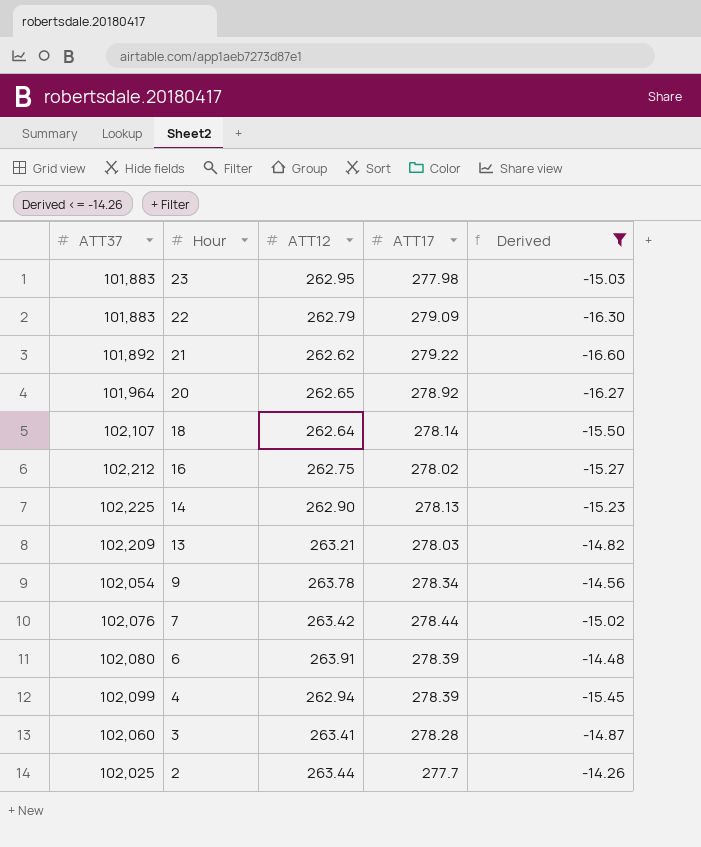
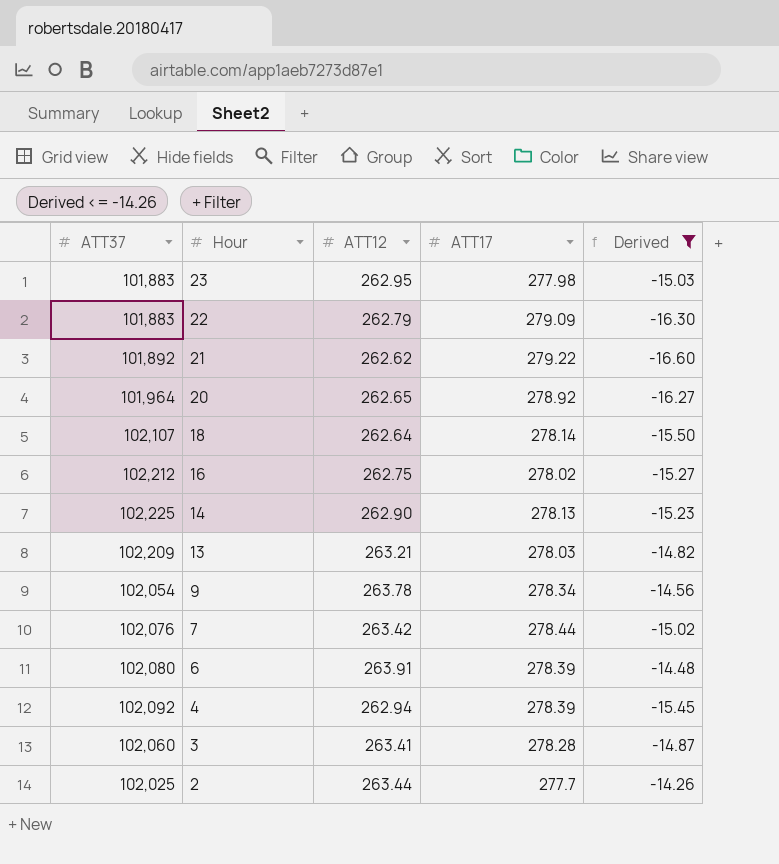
4 | ATT37: 102,099 -> 102,092

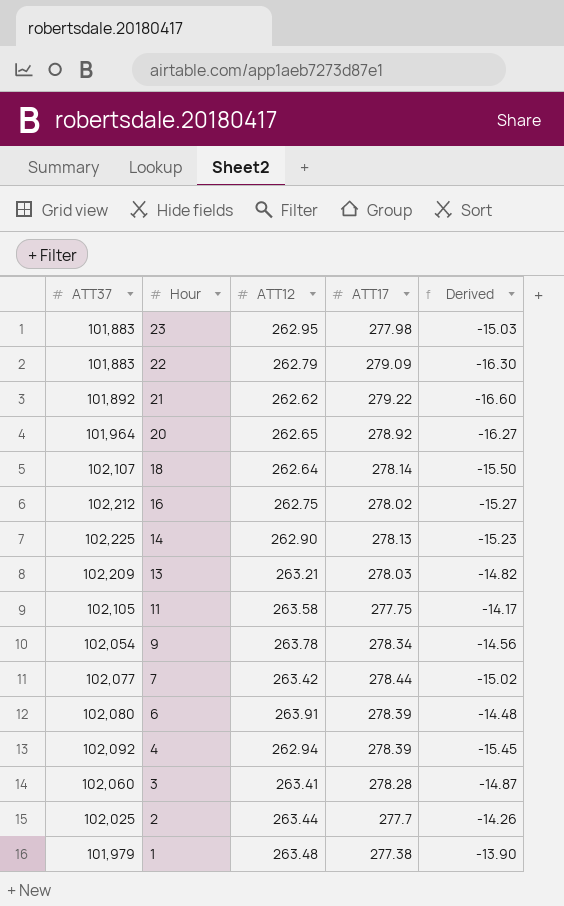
filter: Derived <= -14.26 -> none
7 | ATT37: 102,076 -> 102,077

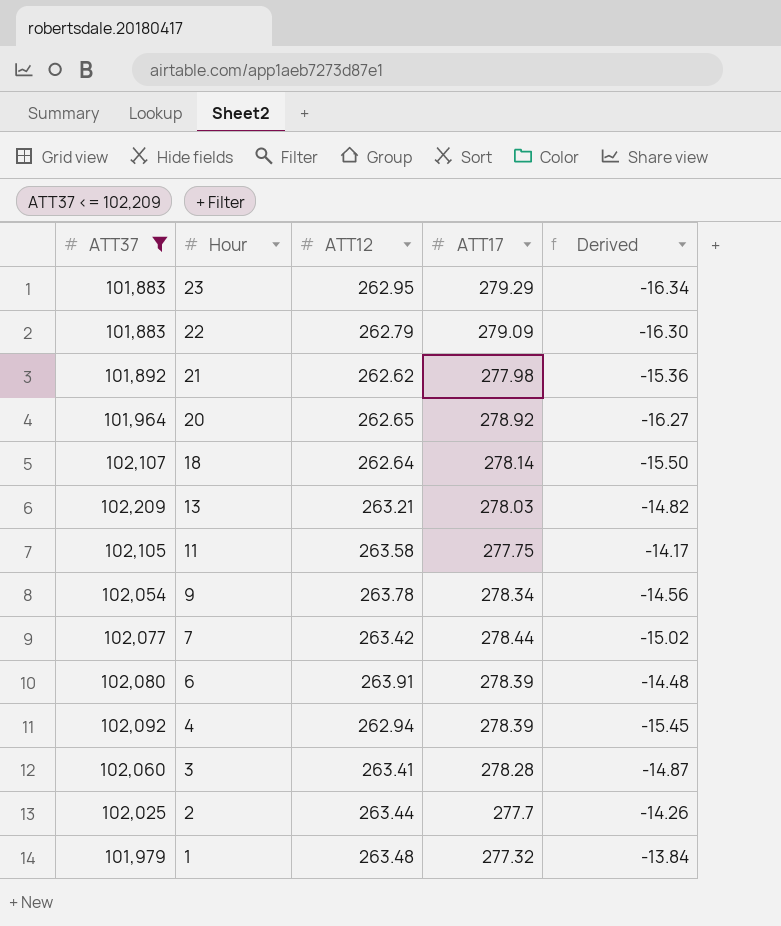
filter: none -> ATT37 <= 102,209
23 | ATT17: 277.98 -> 279.29
23 | Derived: -15.03 -> -16.34
21 | ATT17: 279.22 -> 277.98
21 | Derived: -16.60 -> -15.36
1 | ATT17: 277.38 -> 277.32
1 | Derived: -13.90 -> -13.84

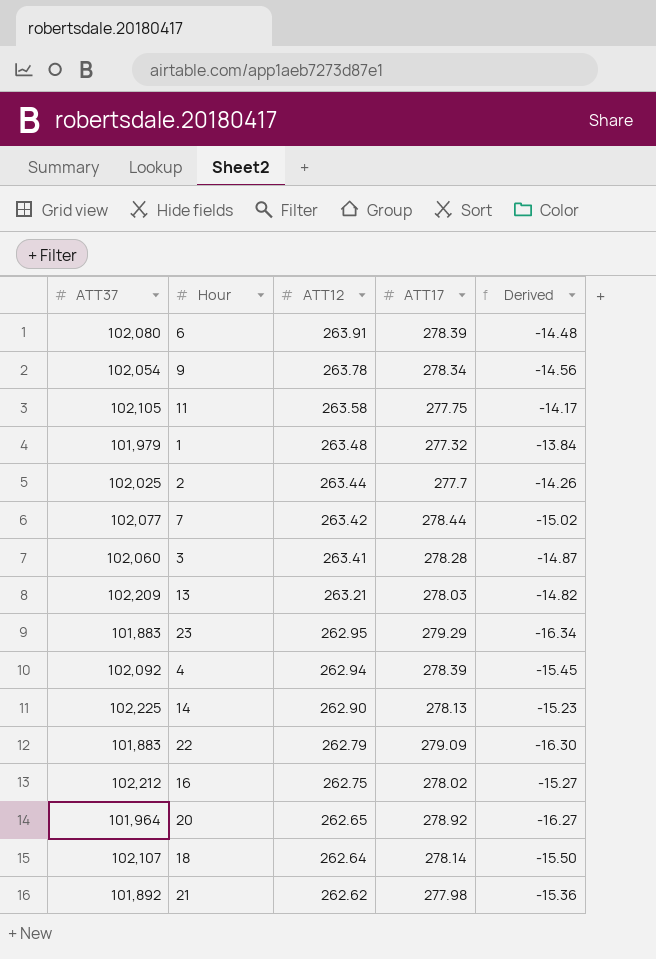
filter: ATT37 <= 102,209 -> none
row order: Hour descending -> ATT12 descending

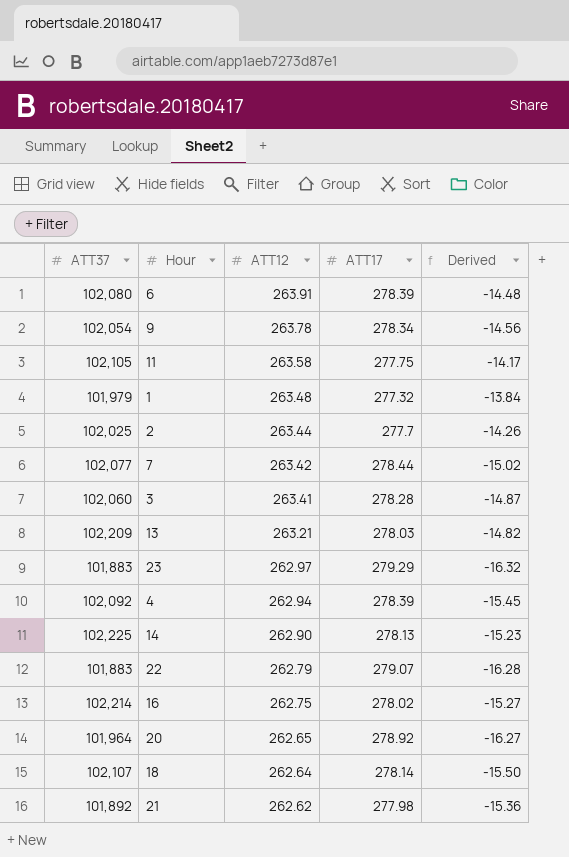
23 | ATT12: 262.95 -> 262.97
23 | Derived: -16.34 -> -16.32
22 | ATT17: 279.09 -> 279.07
22 | Derived: -16.30 -> -16.28
16 | ATT37: 102,212 -> 102,214

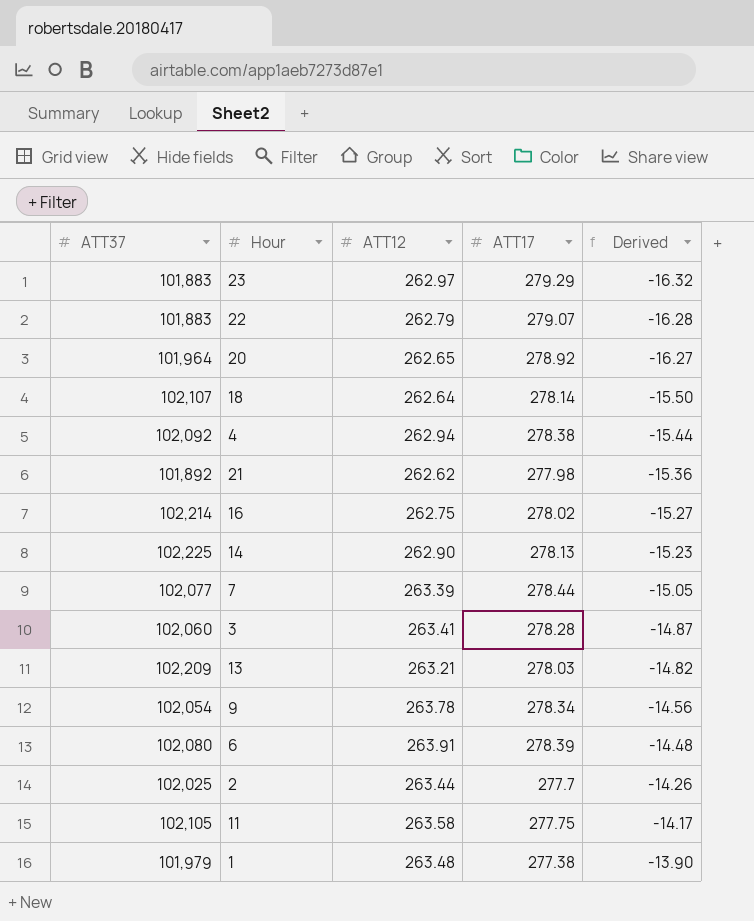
row order: ATT12 descending -> Derived ascending
4 | ATT17: 278.39 -> 278.38
4 | Derived: -15.45 -> -15.44
7 | ATT12: 263.42 -> 263.39
7 | Derived: -15.02 -> -15.05
1 | ATT17: 277.32 -> 277.38
1 | Derived: -13.84 -> -13.90

